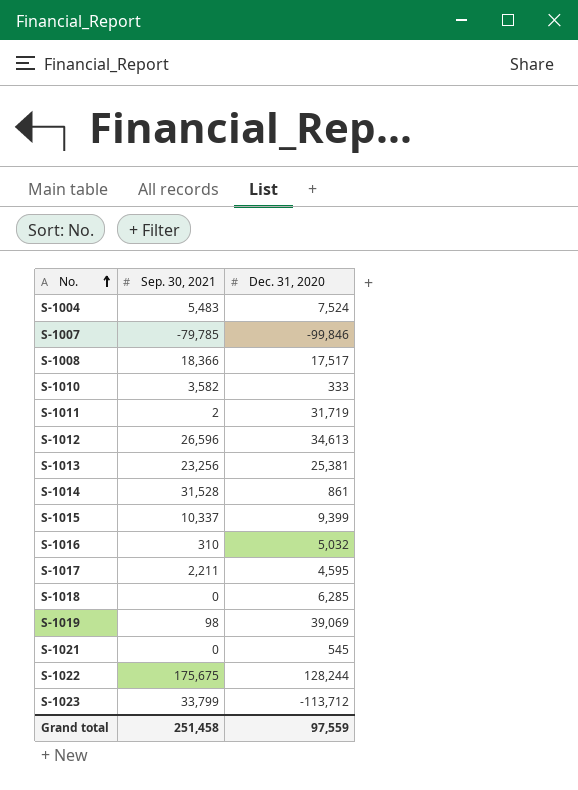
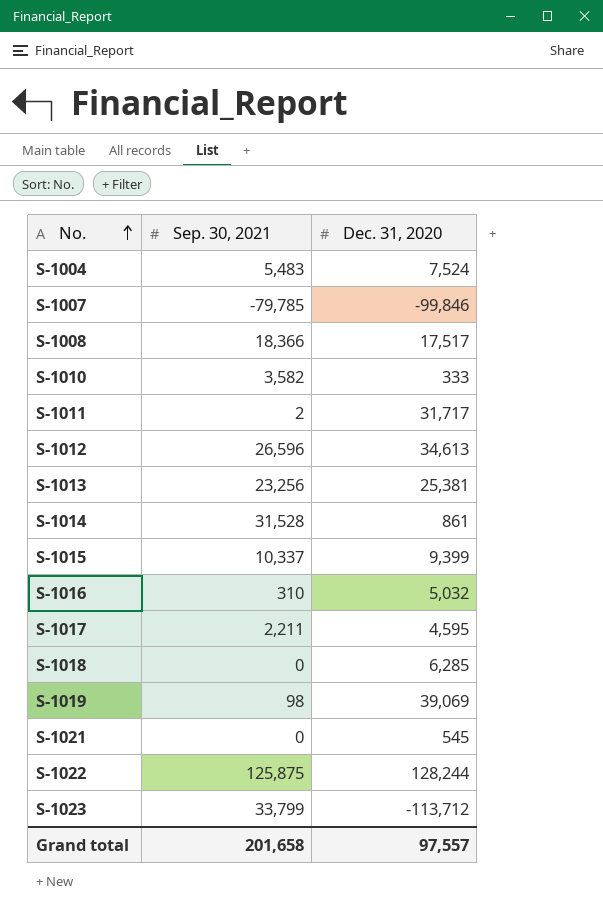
S-1011 | Dec. 31, 2020: 31,719 -> 31,717
S-1022 | Sep. 30, 2021: 175,675 -> 125,875
Grand total | Sep. 30, 2021: 251,458 -> 201,658
Grand total | Dec. 31, 2020: 97,559 -> 97,557

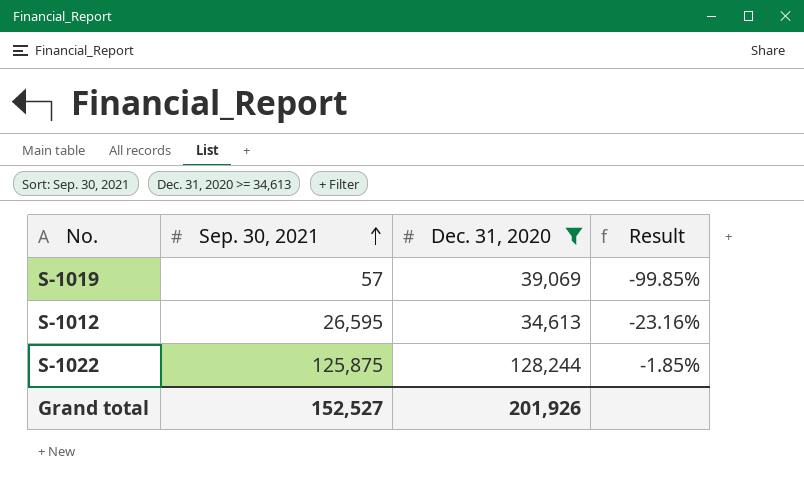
filter: none -> Dec. 31, 2020 >= 34,613
row order: No. ascending -> Sep. 30, 2021 ascending
column Result | formula: none -> ([Sep. 30, 2021] - [Dec. 31, 2020]) / [Dec. 31, 2020]
S-1019 | Sep. 30, 2021: 98 -> 57
S-1012 | Sep. 30, 2021: 26,596 -> 26,595
Grand total | Sep. 30, 2021: 201,658 -> 152,527
Grand total | Dec. 31, 2020: 97,557 -> 201,926

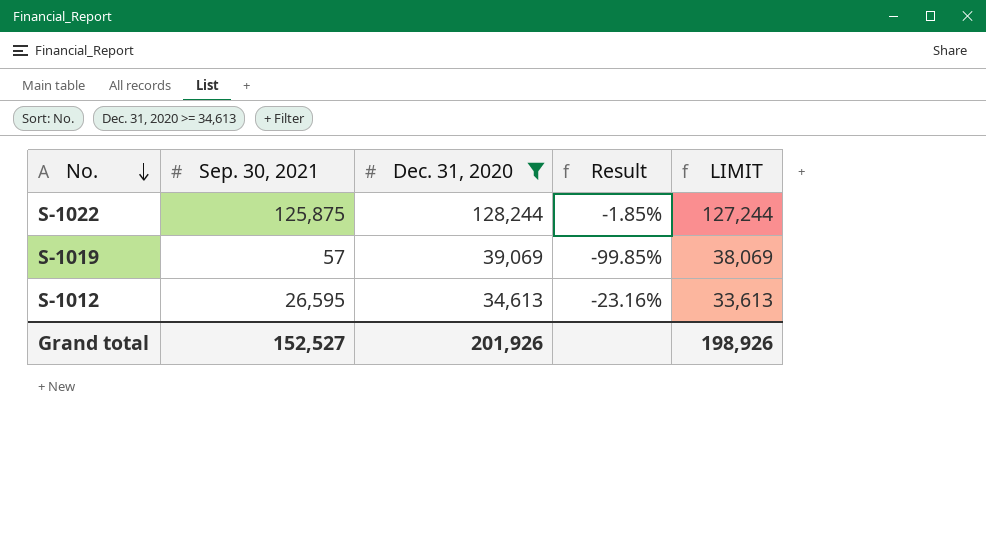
row order: Sep. 30, 2021 ascending -> No. descending
column LIMIT | formula: none -> [Dec. 31, 2020] - 1000

